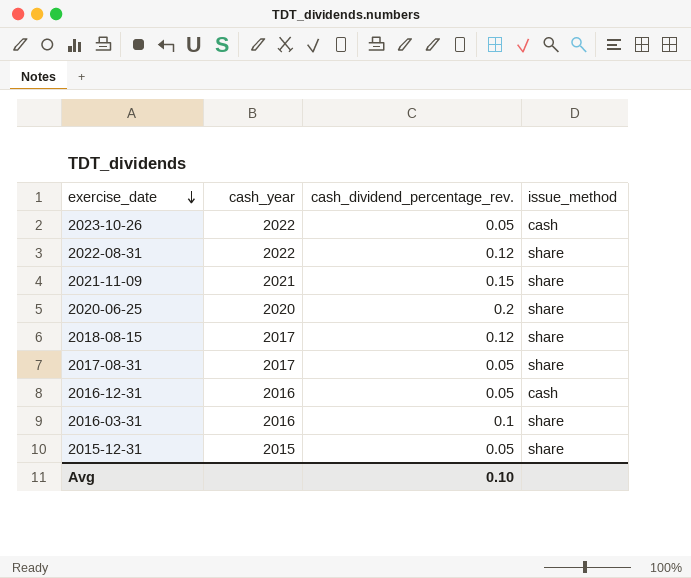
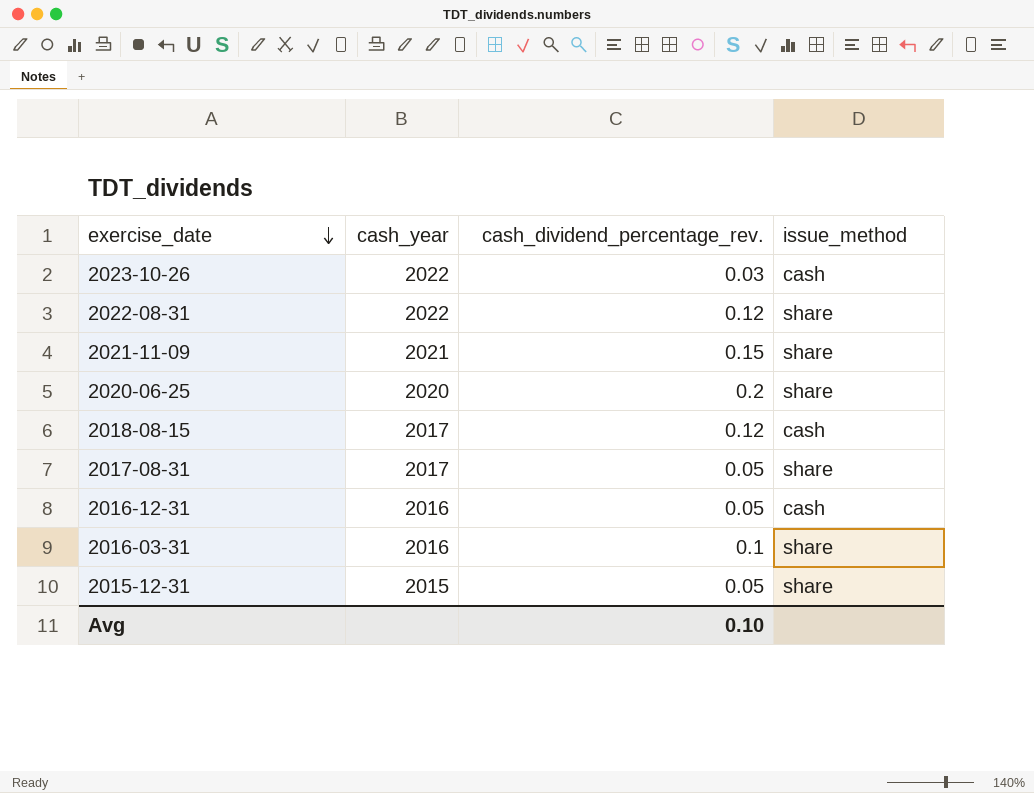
2023-10-26 | cash_dividend_percentage_rev.: 0.05 -> 0.03
2018-08-15 | issue_method: share -> cash

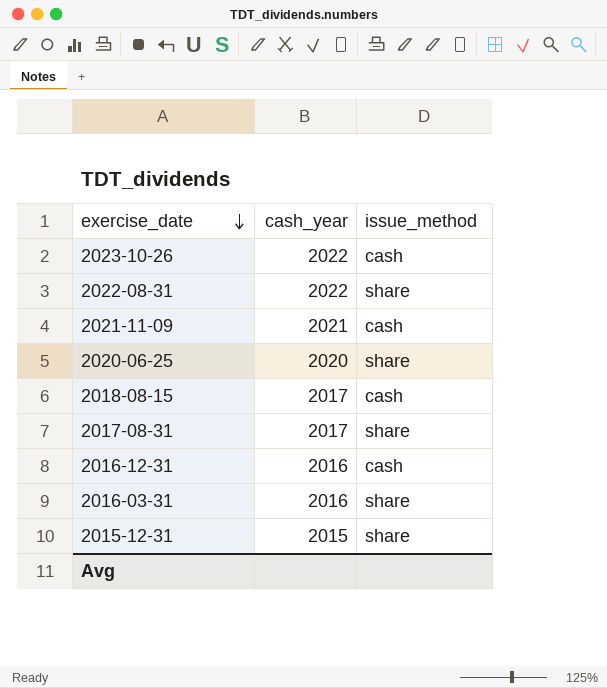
column cash_dividend_percentage_rev. | position: 3 -> none
2021-11-09 | issue_method: share -> cash

